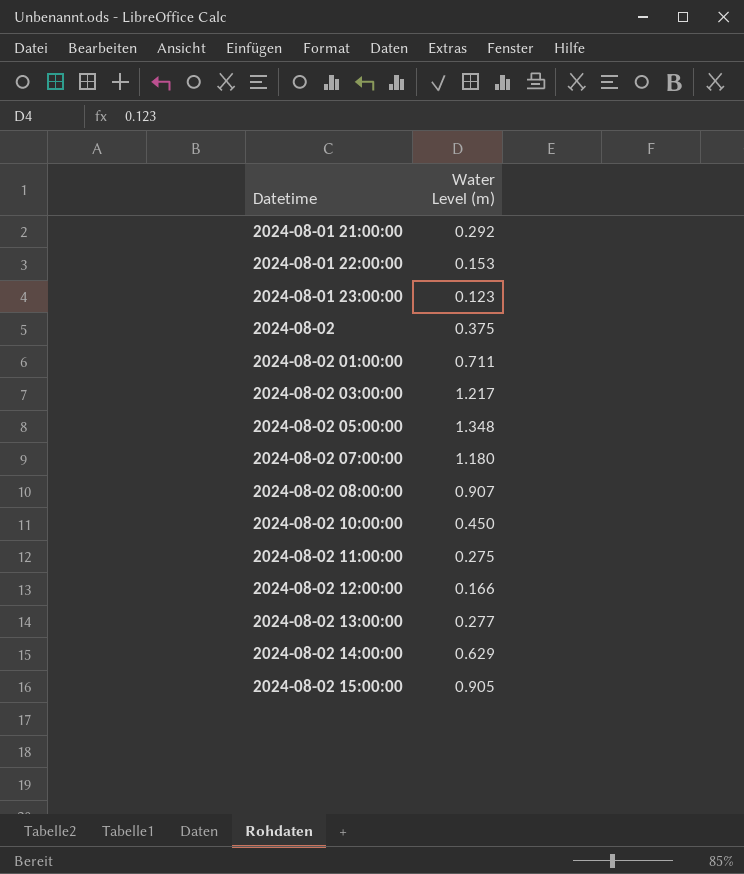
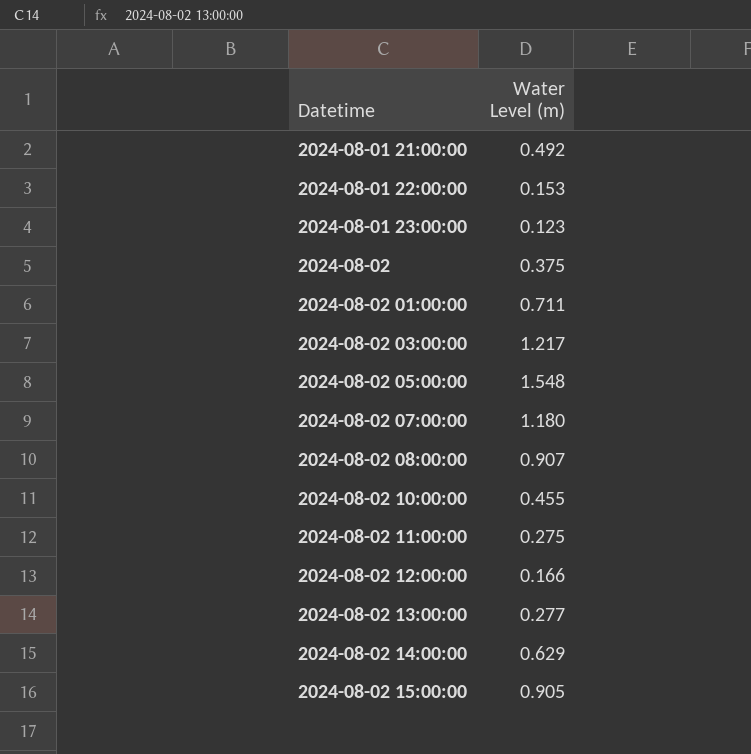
2024-08-01 21:00:00 | Water Level (m): 0.292 -> 0.492
2024-08-02 05:00:00 | Water Level (m): 1.348 -> 1.548
2024-08-02 10:00:00 | Water Level (m): 0.450 -> 0.455

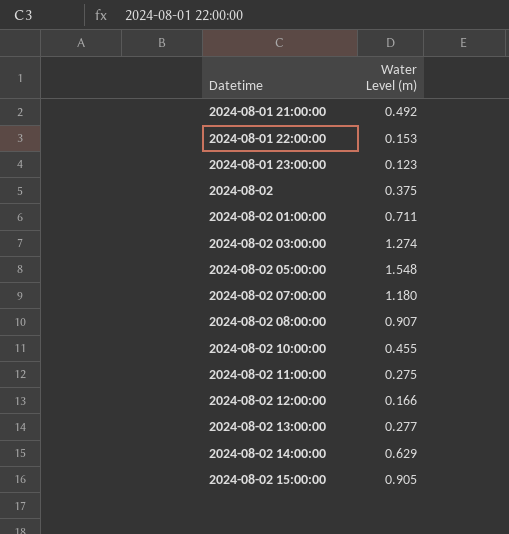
2024-08-02 03:00:00 | Water Level (m): 1.217 -> 1.274

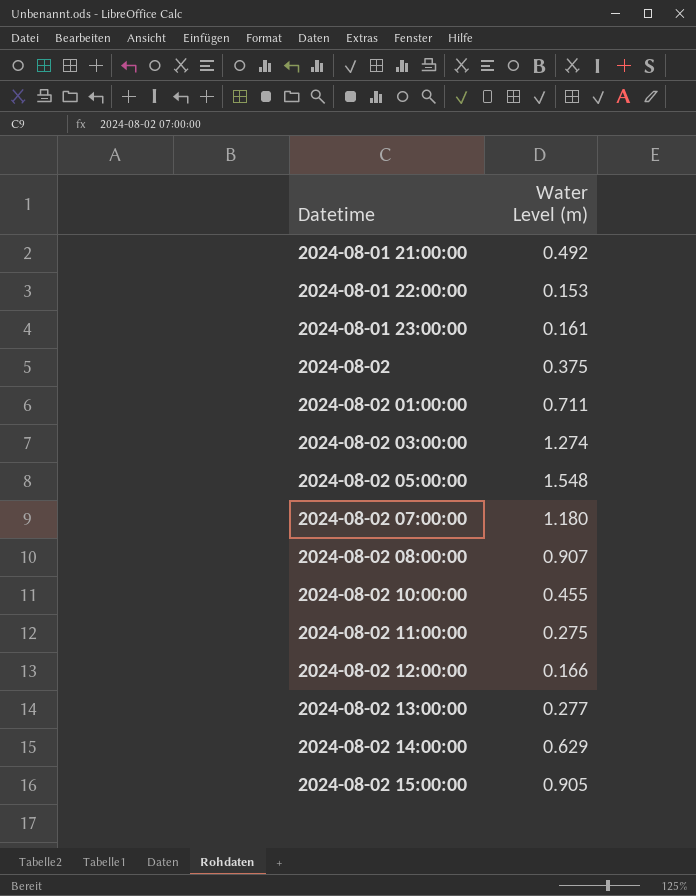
2024-08-01 23:00:00 | Water Level (m): 0.123 -> 0.161

